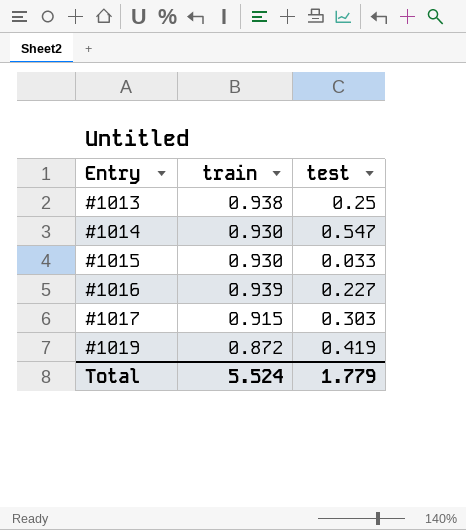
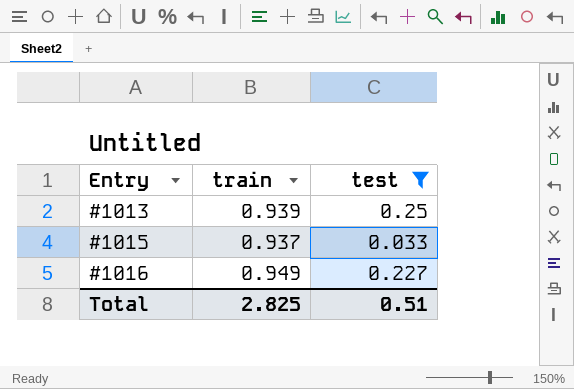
filter: none -> test <= 0.25
#1013 | train: 0.938 -> 0.939
#1015 | train: 0.930 -> 0.937
#1016 | train: 0.939 -> 0.949
Total | train: 5.524 -> 2.825
Total | test: 1.779 -> 0.51

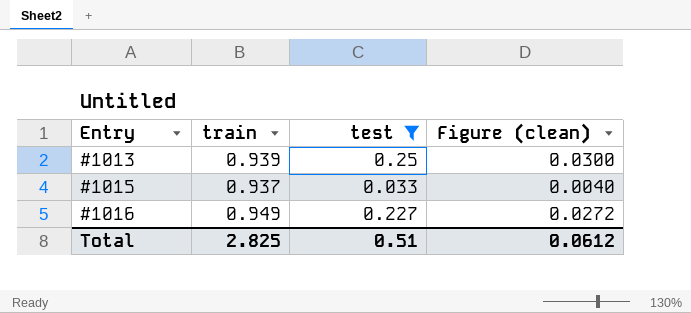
column Figure (clean) | formula: none -> [test] * 0.12

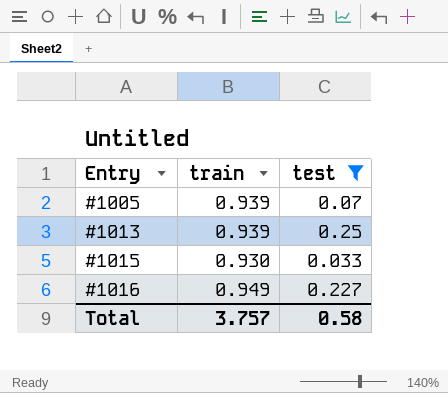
column Figure (clean) | formula: [test] * 0.12 -> none
row #1005: none -> 0.939 | 0.07
#1015 | train: 0.937 -> 0.930
Total | train: 2.825 -> 3.757
Total | test: 0.51 -> 0.58

